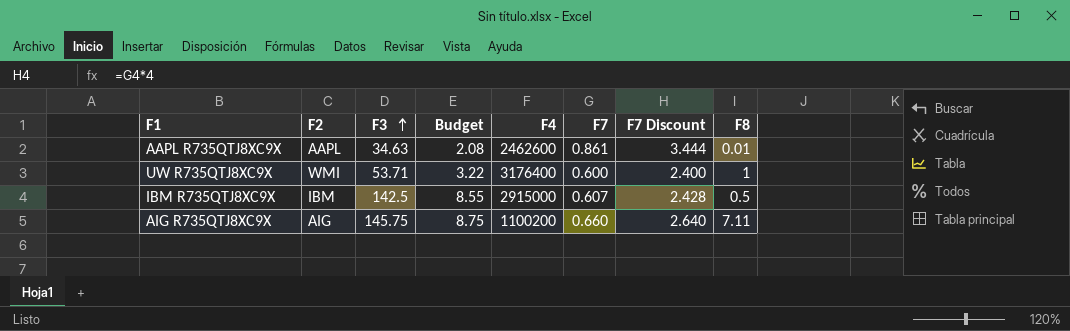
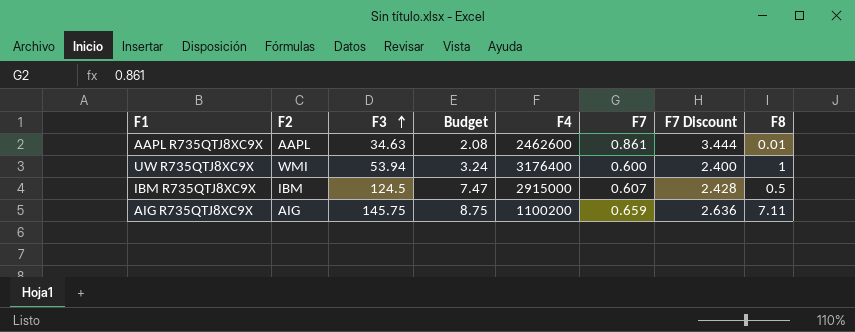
UW R735QTJ8XC9X | F3: 53.71 -> 53.94
UW R735QTJ8XC9X | Budget: 3.22 -> 3.24
IBM R735QTJ8XC9X | F3: 142.5 -> 124.5
IBM R735QTJ8XC9X | Budget: 8.55 -> 7.47
AIG R735QTJ8XC9X | F7: 0.660 -> 0.659
AIG R735QTJ8XC9X | F7 Discount: 2.640 -> 2.636

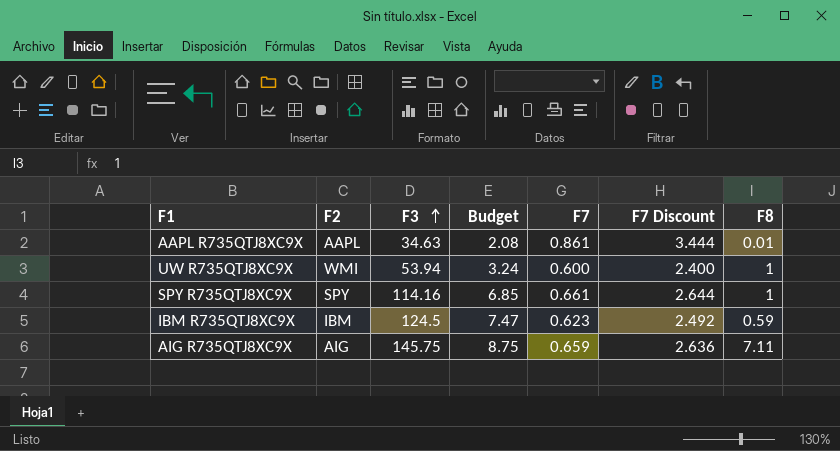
column F4 | position: 5 -> none
row SPY R735QTJ8XC9X: none -> SPY | 114.16 | 6.85 | 0.661 | 2.644 | 1
IBM R735QTJ8XC9X | F7: 0.607 -> 0.623
IBM R735QTJ8XC9X | F7 Discount: 2.428 -> 2.492
IBM R735QTJ8XC9X | F8: 0.5 -> 0.59

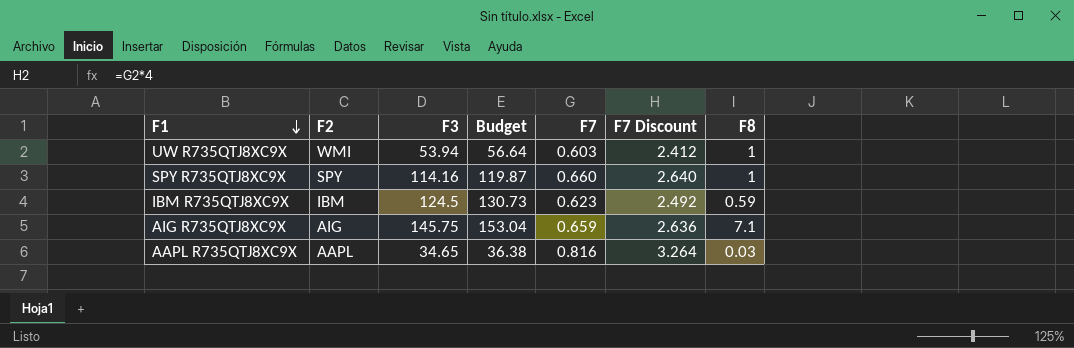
row order: F3 ascending -> F1 descending
column Budget | formula: [F3] * 0.06 -> [F3] * 1.05
UW R735QTJ8XC9X | F7: 0.600 -> 0.603
UW R735QTJ8XC9X | F7 Discount: 2.400 -> 2.412
SPY R735QTJ8XC9X | F7: 0.661 -> 0.660
SPY R735QTJ8XC9X | F7 Discount: 2.644 -> 2.640
AIG R735QTJ8XC9X | F8: 7.11 -> 7.1
AAPL R735QTJ8XC9X | F3: 34.63 -> 34.65
AAPL R735QTJ8XC9X | F7: 0.861 -> 0.816
AAPL R735QTJ8XC9X | F7 Discount: 3.444 -> 3.264
AAPL R735QTJ8XC9X | F8: 0.01 -> 0.03

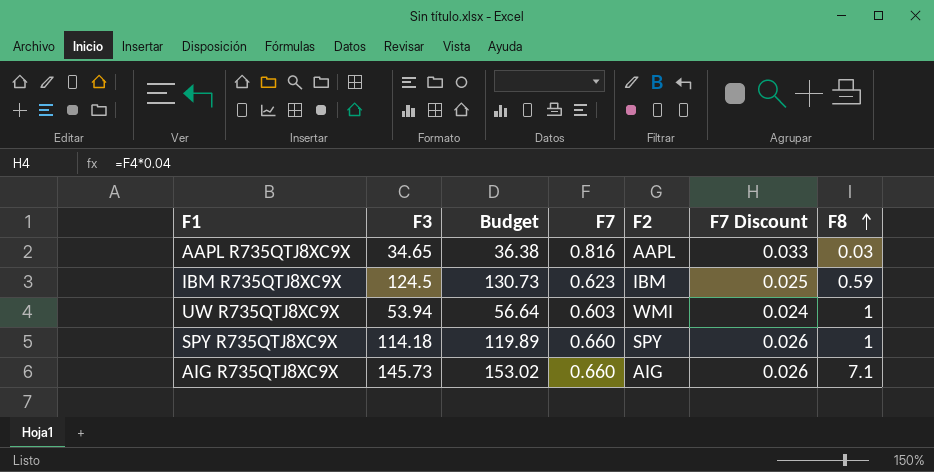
row order: F1 descending -> F8 ascending
column F2 | position: 2 -> 5
column F7 Discount | formula: [F7] * 4 -> [F7] * 0.04
SPY R735QTJ8XC9X | F3: 114.16 -> 114.18
SPY R735QTJ8XC9X | Budget: 119.87 -> 119.89
AIG R735QTJ8XC9X | F3: 145.75 -> 145.73
AIG R735QTJ8XC9X | Budget: 153.04 -> 153.02
AIG R735QTJ8XC9X | F7: 0.659 -> 0.660

